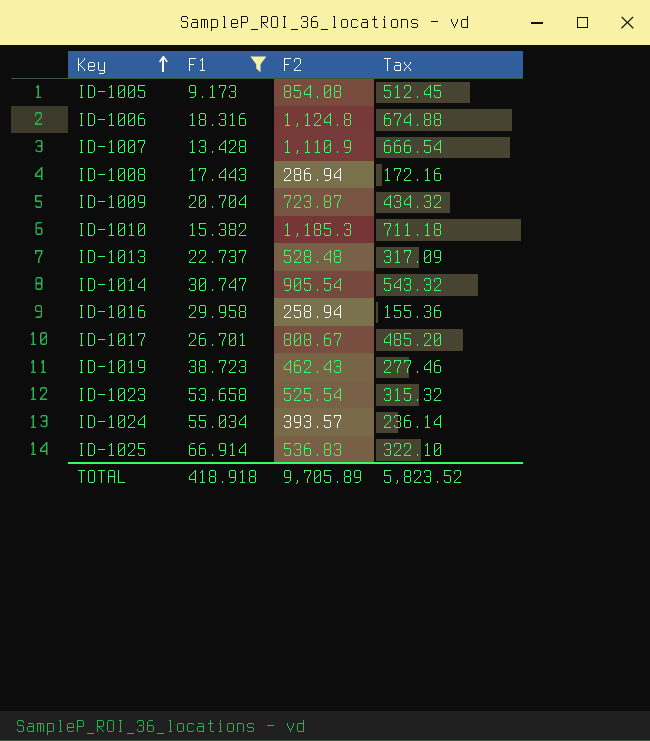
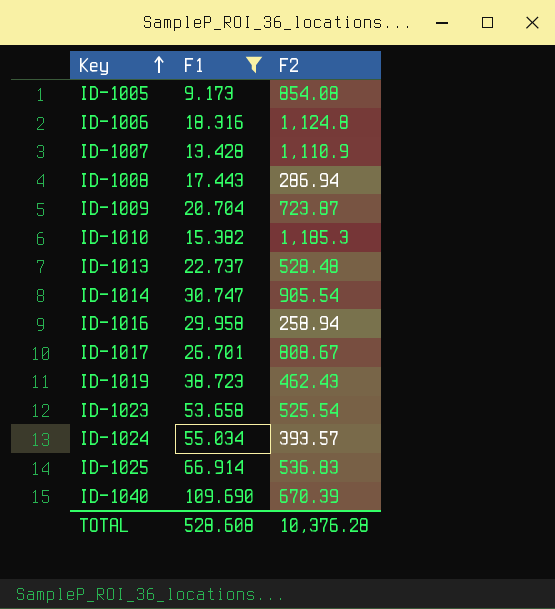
column Tax | formula: [F2] * 0.6 -> none
row ID-1040: none -> 109.690 | 670.39
TOTAL | F1: 418.918 -> 528.608
TOTAL | F2: 9,705.89 -> 10,376.28

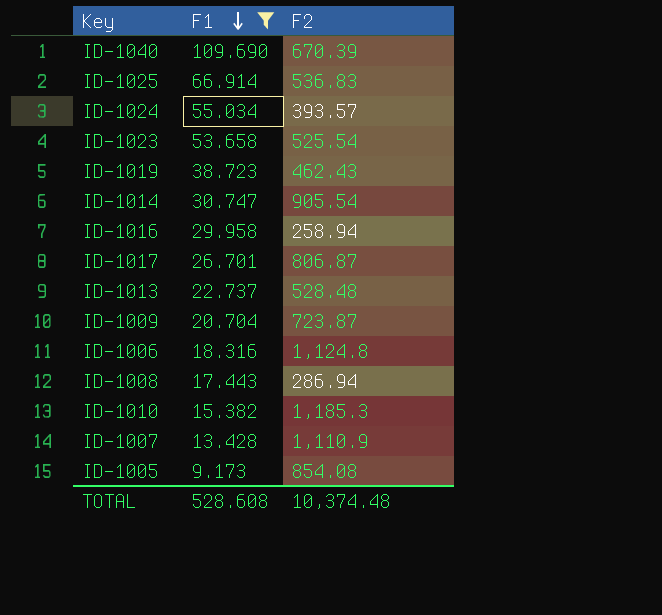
row order: Key ascending -> F1 descending
ID-1017 | F2: 808.67 -> 806.87
TOTAL | F2: 10,376.28 -> 10,374.48

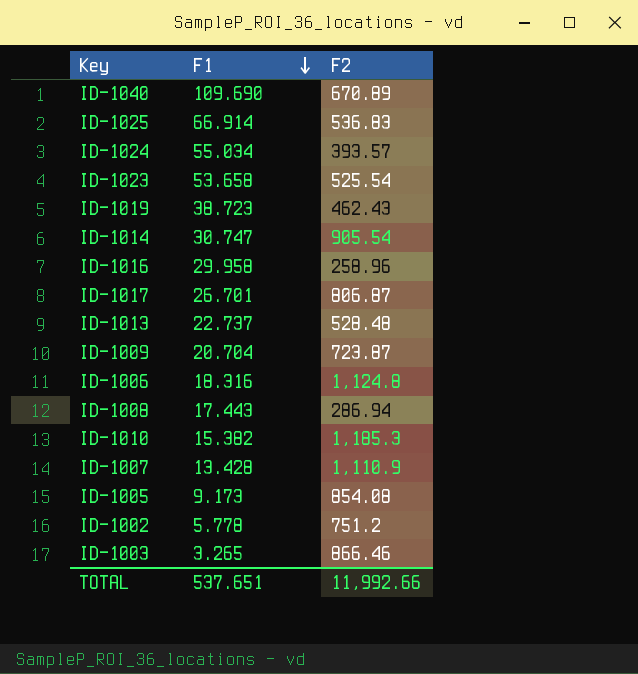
filter: F1 >= 9.173 -> none
ID-1040 | F2: 670.39 -> 670.89
ID-1016 | F2: 258.94 -> 258.96
TOTAL | F1: 528.608 -> 537.651
TOTAL | F2: 10,374.48 -> 11,992.66

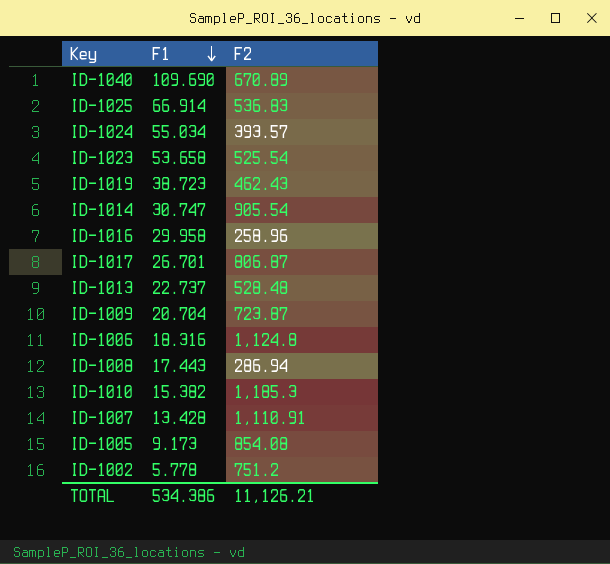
row ID-1003: 3.265 | 866.46 -> none
ID-1007 | F2: 1,110.9 -> 1,110.91
TOTAL | F1: 537.651 -> 534.386
TOTAL | F2: 11,992.66 -> 11,126.21

